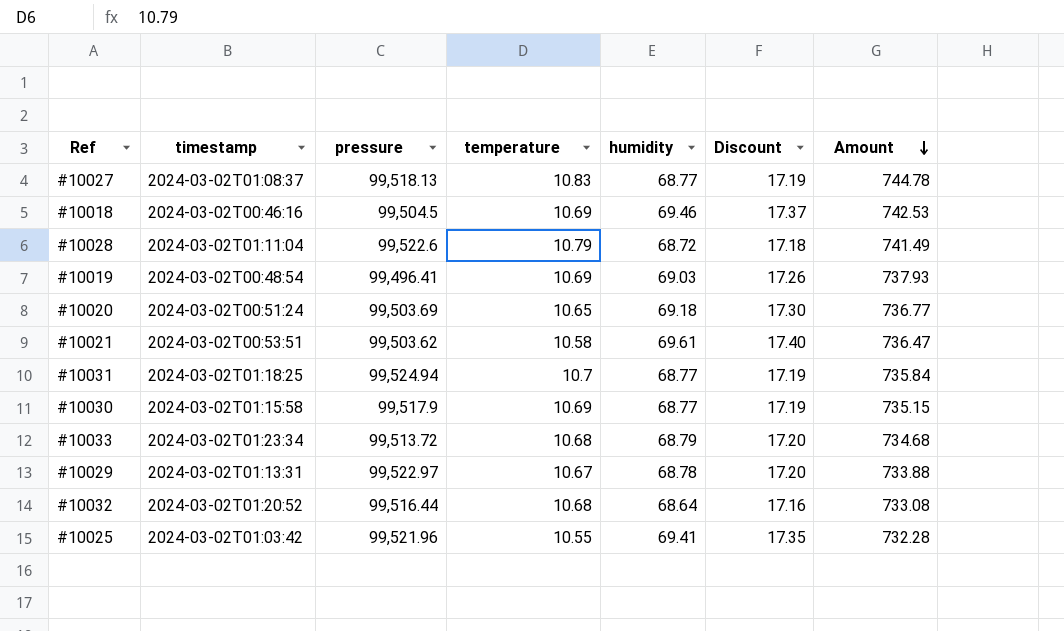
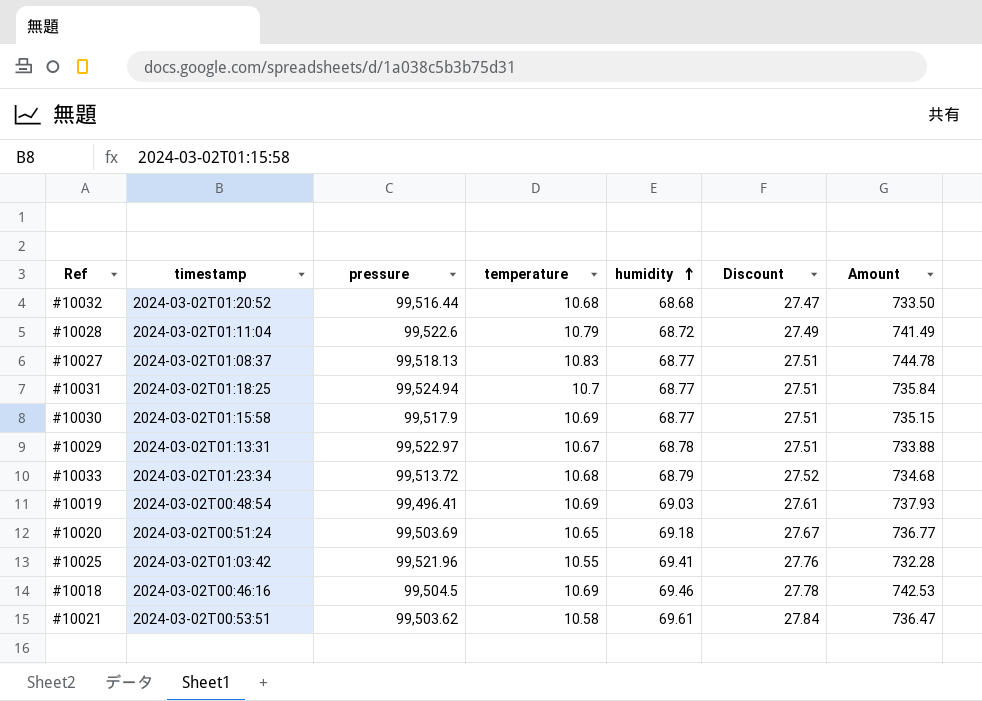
row order: Amount descending -> humidity ascending
column Discount | formula: [humidity] * 0.25 -> [humidity] * 0.4
#10032 | humidity: 68.64 -> 68.68
#10032 | Amount: 733.08 -> 733.50

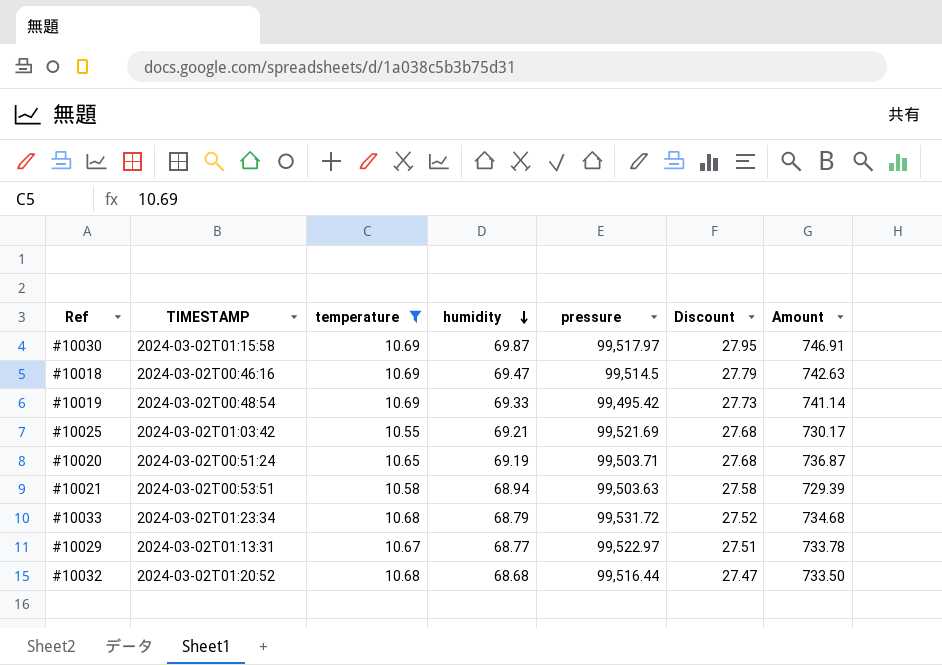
filter: none -> temperature <= 10.69
row order: humidity ascending -> humidity descending
column name: timestamp -> TIMESTAMP
column pressure | position: 3 -> 5
#10030 | humidity: 68.77 -> 69.87
#10030 | pressure: 99,517.9 -> 99,517.97
#10030 | Discount: 27.51 -> 27.95
#10030 | Amount: 735.15 -> 746.91
#10018 | humidity: 69.46 -> 69.47
#10018 | pressure: 99,504.5 -> 99,514.5
#10018 | Discount: 27.78 -> 27.79
#10018 | Amount: 742.53 -> 742.63
#10019 | humidity: 69.03 -> 69.33
#10019 | pressure: 99,496.41 -> 99,495.42
#10019 | Discount: 27.61 -> 27.73
#10019 | Amount: 737.93 -> 741.14
#10025 | humidity: 69.41 -> 69.21
#10025 | pressure: 99,521.96 -> 99,521.69
#10025 | Discount: 27.76 -> 27.68
#10025 | Amount: 732.28 -> 730.17
#10020 | humidity: 69.18 -> 69.19
#10020 | pressure: 99,503.69 -> 99,503.71
#10020 | Discount: 27.67 -> 27.68
#10020 | Amount: 736.77 -> 736.87
#10021 | humidity: 69.61 -> 68.94
#10021 | pressure: 99,503.62 -> 99,503.63
#10021 | Discount: 27.84 -> 27.58
#10021 | Amount: 736.47 -> 729.39
#10033 | pressure: 99,513.72 -> 99,531.72
#10029 | humidity: 68.78 -> 68.77
#10029 | Amount: 733.88 -> 733.78

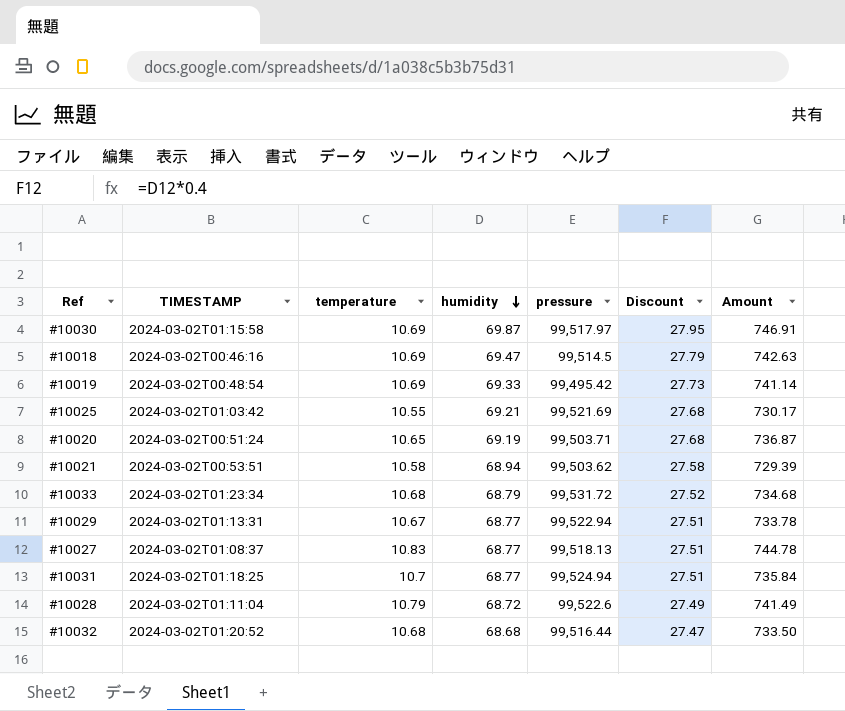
filter: temperature <= 10.69 -> none
#10021 | pressure: 99,503.63 -> 99,503.62
#10029 | pressure: 99,522.97 -> 99,522.94

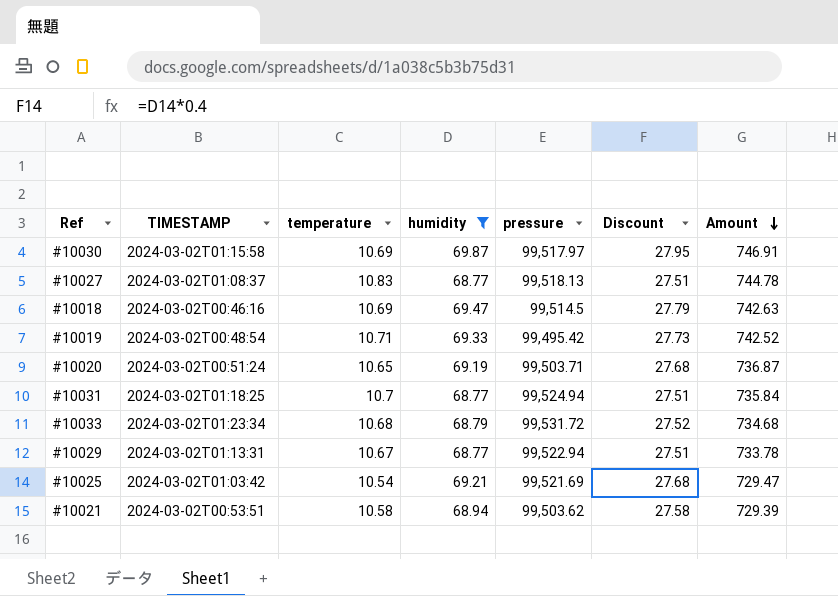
filter: none -> humidity >= 68.77
row order: humidity descending -> Amount descending
#10019 | temperature: 10.69 -> 10.71
#10019 | Amount: 741.14 -> 742.52
#10025 | temperature: 10.55 -> 10.54
#10025 | Amount: 730.17 -> 729.47

